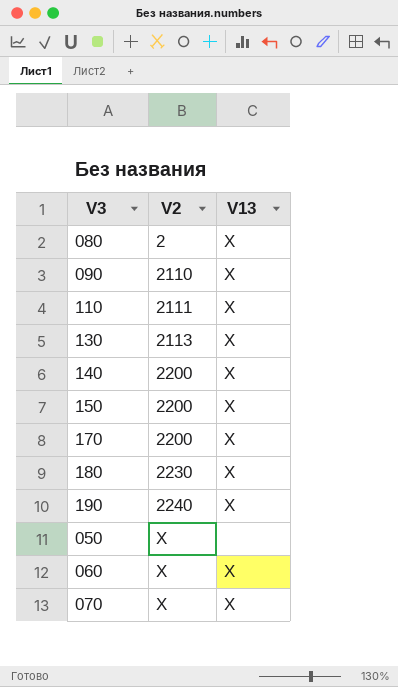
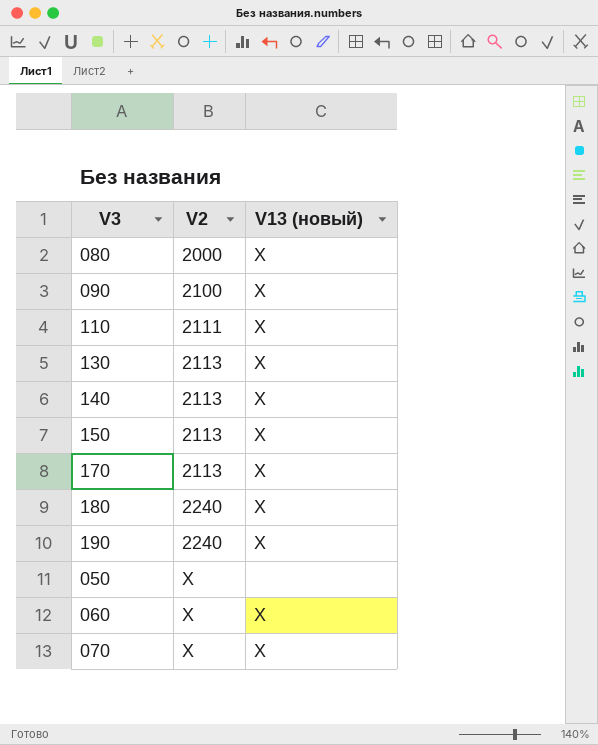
column name: V13 -> V13 (новый)
080 | V2: 2 -> 2000
090 | V2: 2110 -> 2100
140 | V2: 2200 -> 2113
150 | V2: 2200 -> 2113
170 | V2: 2200 -> 2113
180 | V2: 2230 -> 2240

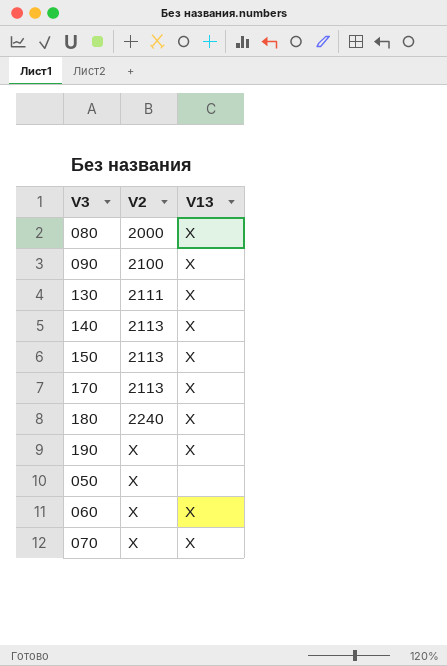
column name: V13 (новый) -> V13
row 110: 2111 | X -> none
130 | V2: 2113 -> 2111
190 | V2: 2240 -> X

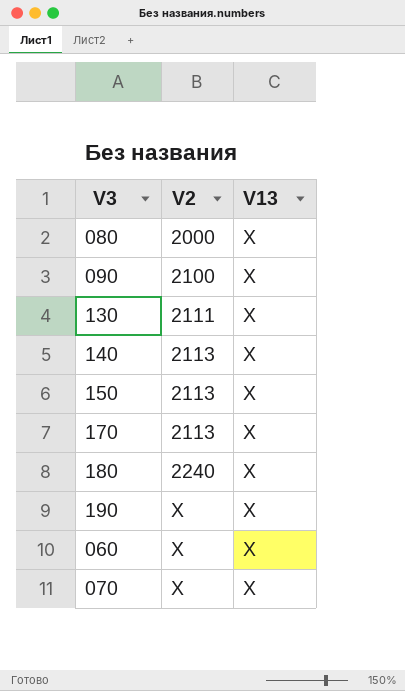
row 050: X | none -> none

